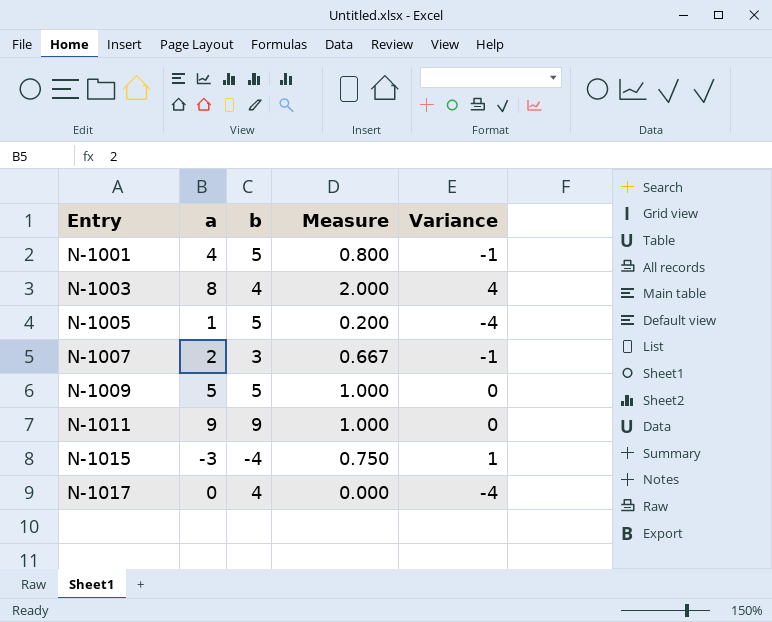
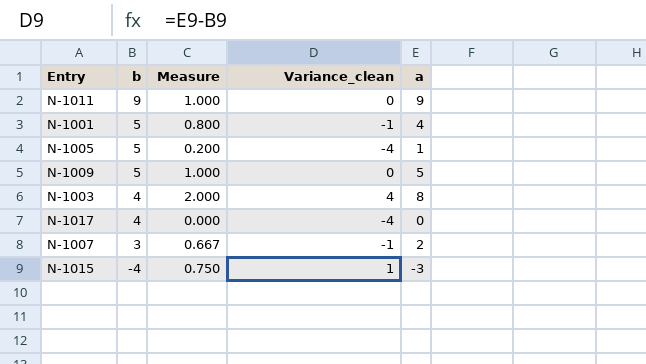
row order: Entry ascending -> b descending
column name: Variance -> Variance_clean
column a | position: 2 -> 5

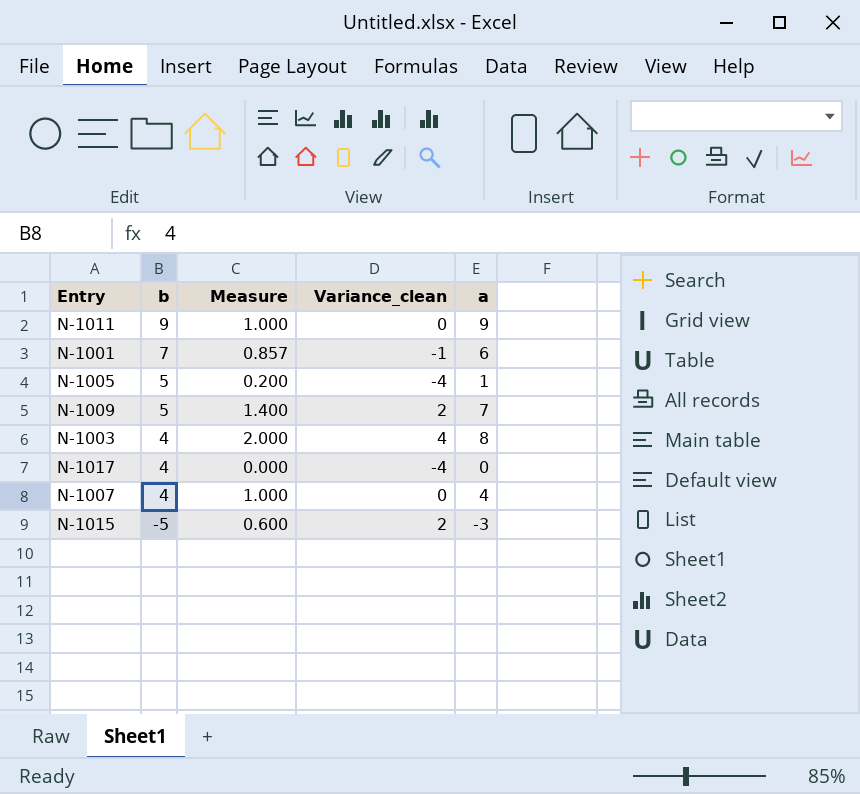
N-1001 | b: 5 -> 7
N-1001 | Measure: 0.800 -> 0.857
N-1001 | a: 4 -> 6
N-1009 | Measure: 1.000 -> 1.400
N-1009 | Variance_clean: 0 -> 2
N-1009 | a: 5 -> 7
N-1007 | b: 3 -> 4
N-1007 | Measure: 0.667 -> 1.000
N-1007 | Variance_clean: -1 -> 0
N-1007 | a: 2 -> 4
N-1015 | b: -4 -> -5
N-1015 | Measure: 0.750 -> 0.600
N-1015 | Variance_clean: 1 -> 2

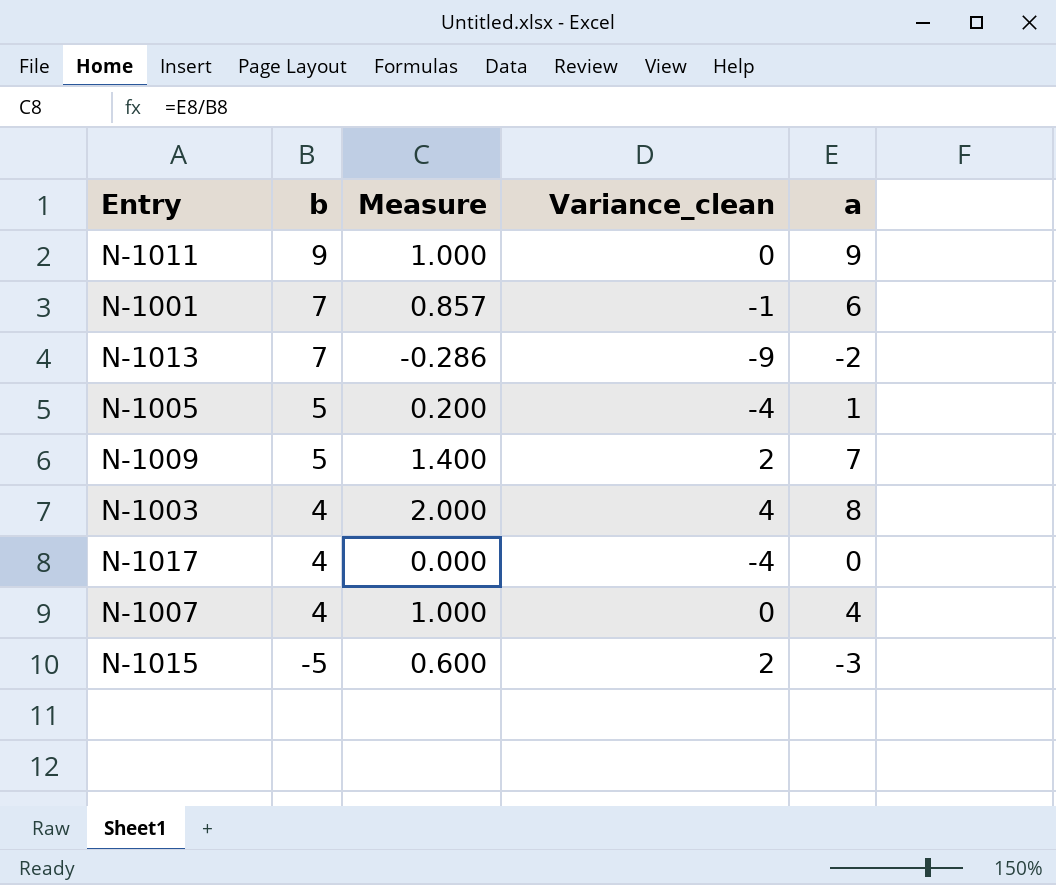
row N-1013: none -> 7 | -0.286 | -9 | -2

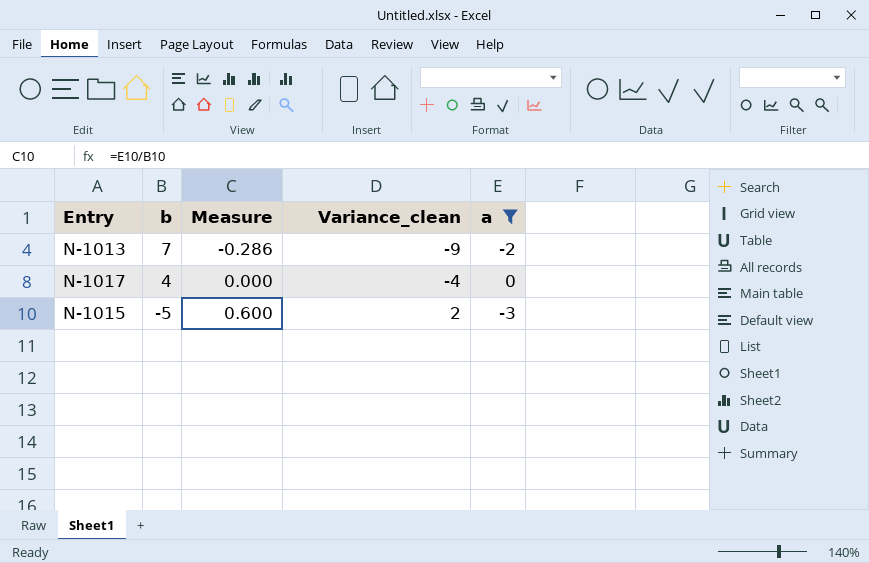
filter: none -> a <= 0

